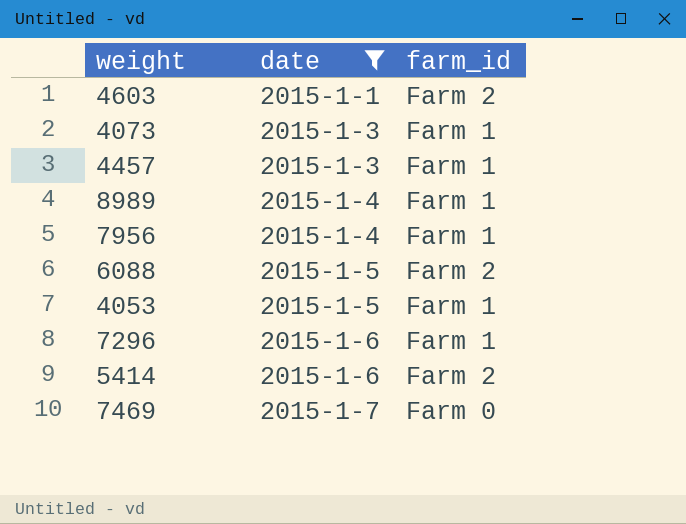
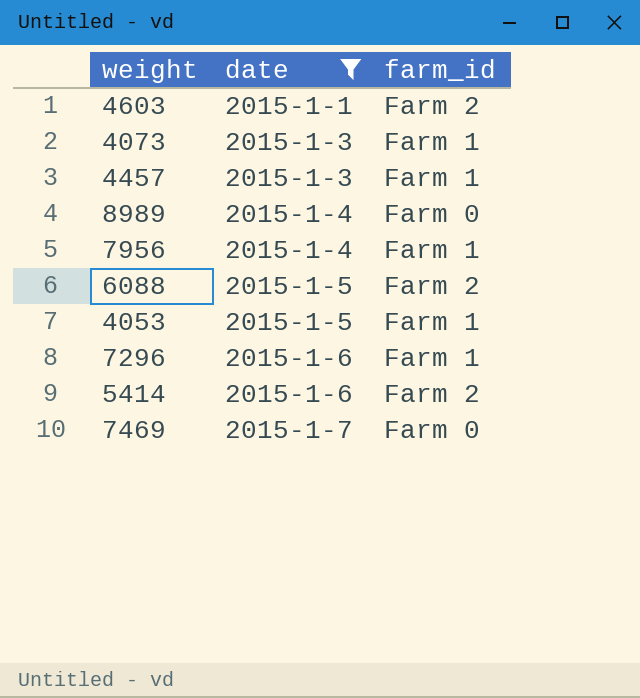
8989 | farm_id: Farm 1 -> Farm 0

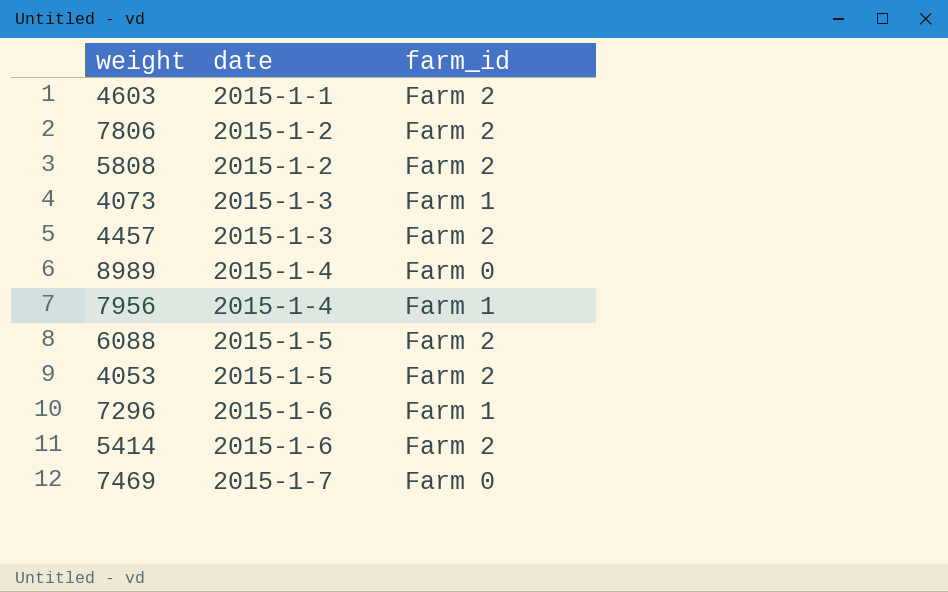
filter: date != 2015-1-2 -> none
4457 | farm_id: Farm 1 -> Farm 2
4053 | farm_id: Farm 1 -> Farm 2

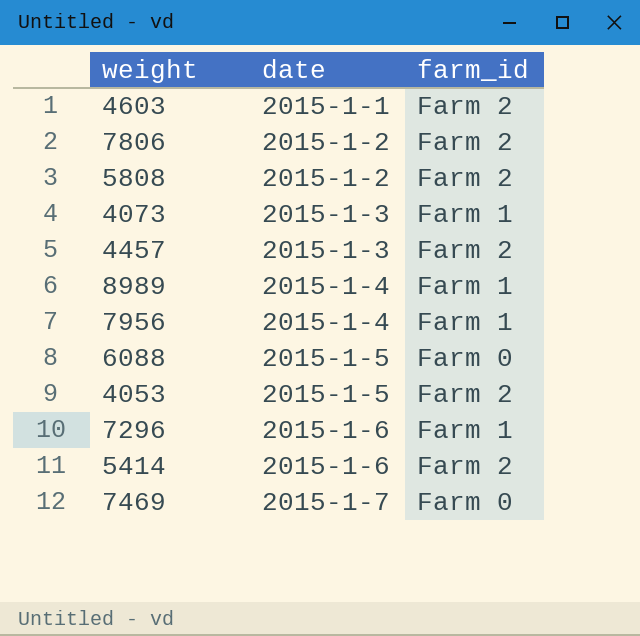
8989 | farm_id: Farm 0 -> Farm 1
6088 | farm_id: Farm 2 -> Farm 0

